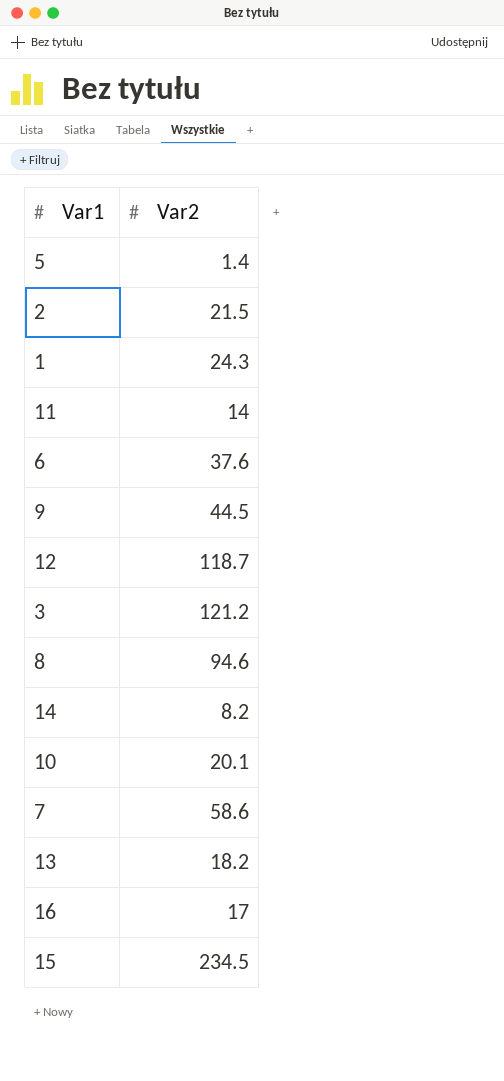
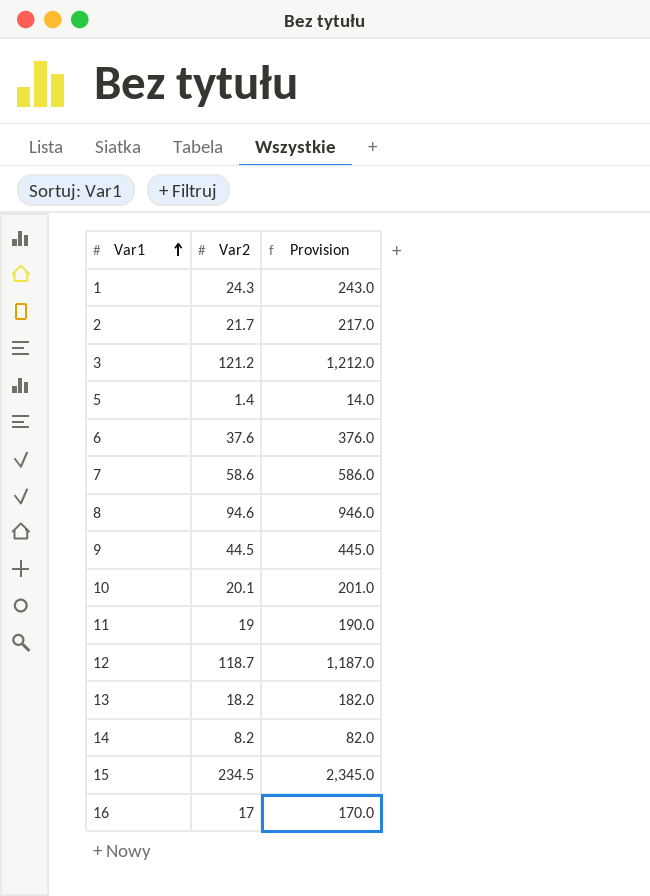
row order: none -> Var1 ascending
column Provision | formula: none -> [Var2] * 10
2 | Var2: 21.5 -> 21.7
11 | Var2: 14 -> 19

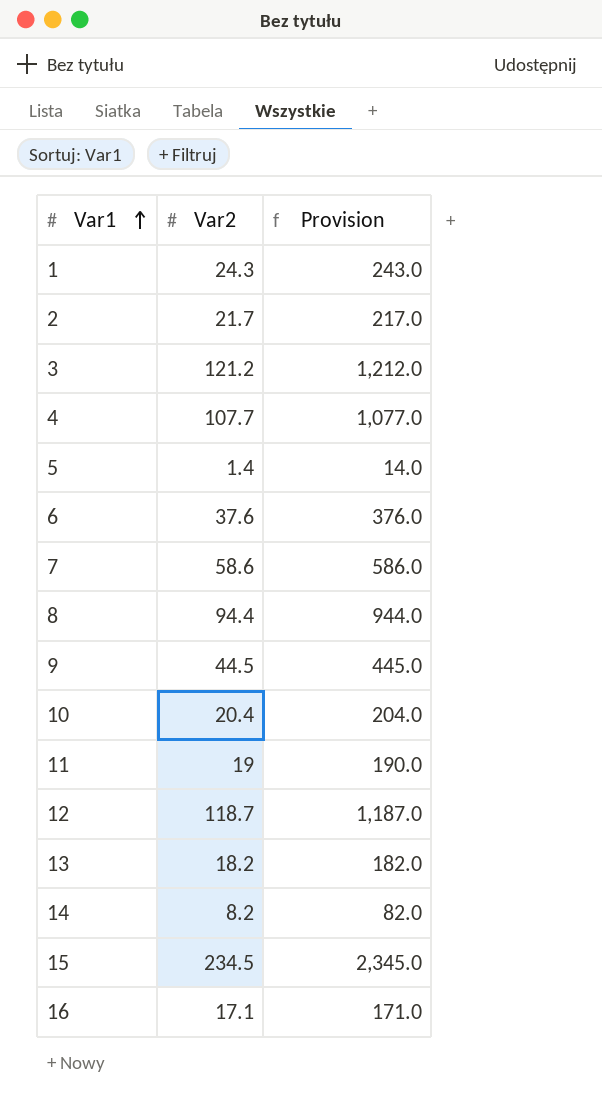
row 4: none -> 107.7 | 1,077.0
8 | Var2: 94.6 -> 94.4
8 | Provision: 946.0 -> 944.0
10 | Var2: 20.1 -> 20.4
10 | Provision: 201.0 -> 204.0
16 | Var2: 17 -> 17.1
16 | Provision: 170.0 -> 171.0

